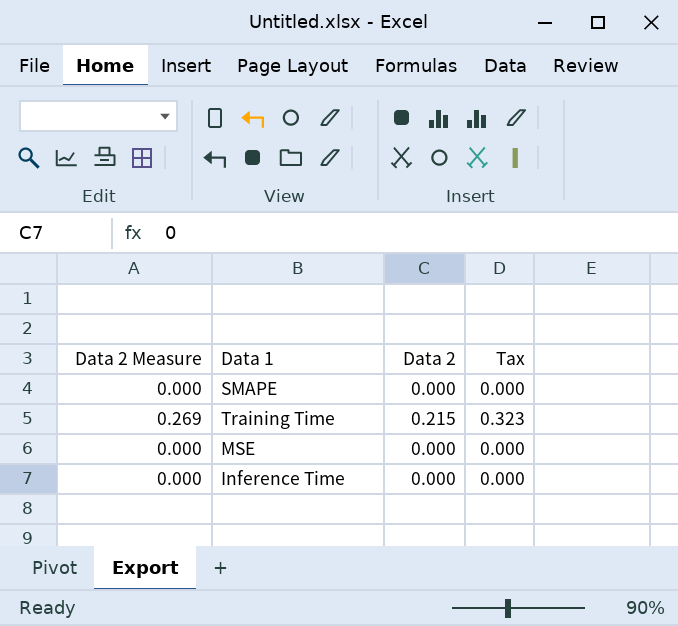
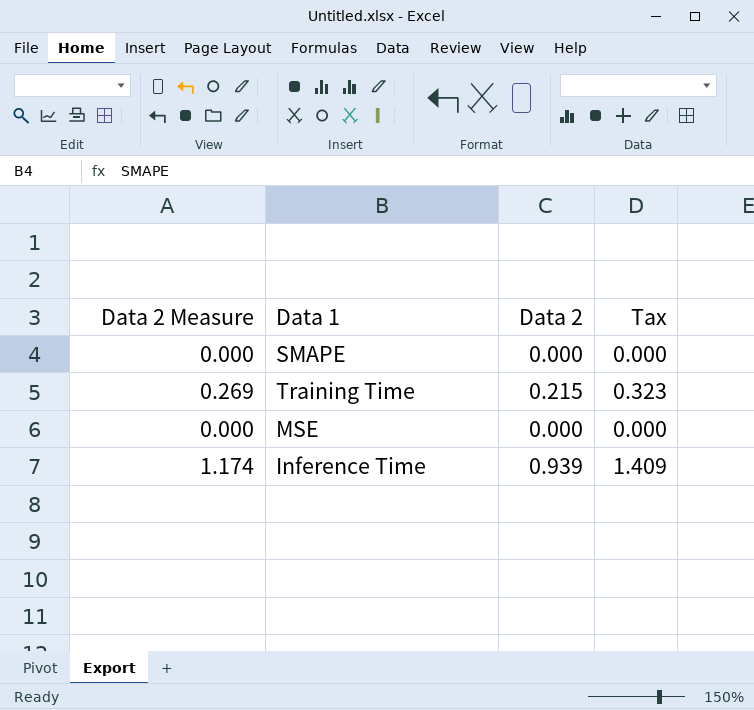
Inference Time | Data 2 Measure: 0.000 -> 1.174
Inference Time | Data 2: 0.000 -> 0.939
Inference Time | Tax: 0.000 -> 1.409

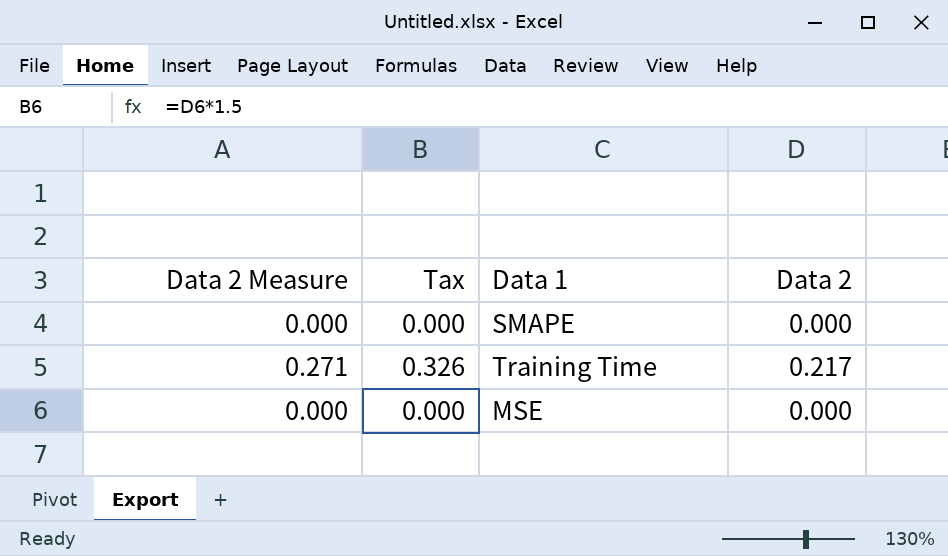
column Tax | position: 4 -> 2
row Inference Time: 1.174 | 0.939 | 1.409 -> none
Training Time | Data 2 Measure: 0.269 -> 0.271
Training Time | Tax: 0.323 -> 0.326
Training Time | Data 2: 0.215 -> 0.217

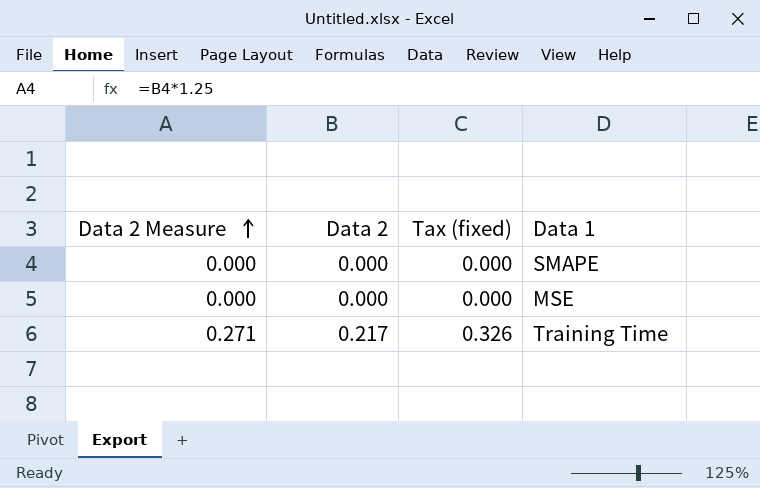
row order: none -> Data 2 Measure ascending
column Data 2 | position: 4 -> 2
column name: Tax -> Tax (fixed)

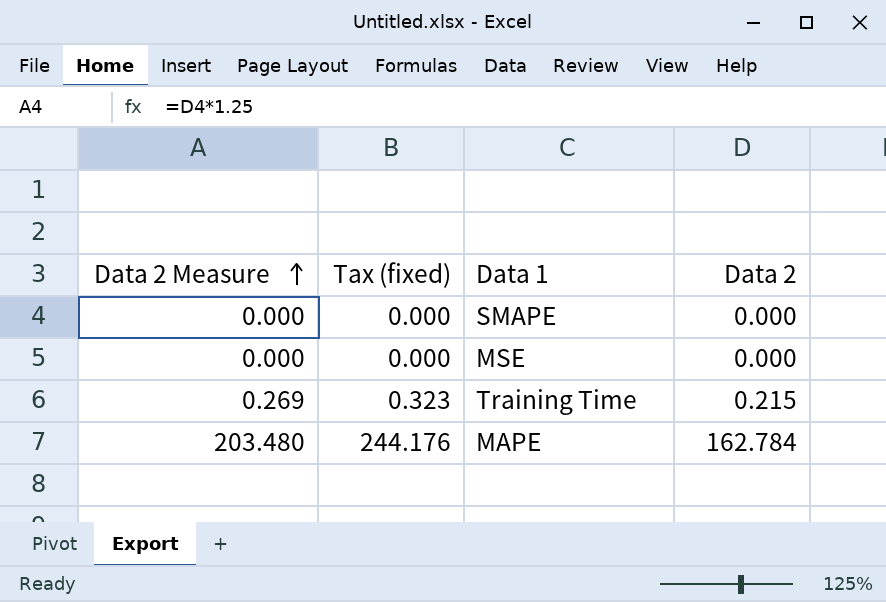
column Data 2 | position: 2 -> 4
Training Time | Data 2 Measure: 0.271 -> 0.269
Training Time | Tax (fixed): 0.326 -> 0.323
Training Time | Data 2: 0.217 -> 0.215
row MAPE: none -> 203.480 | 244.176 | 162.784

